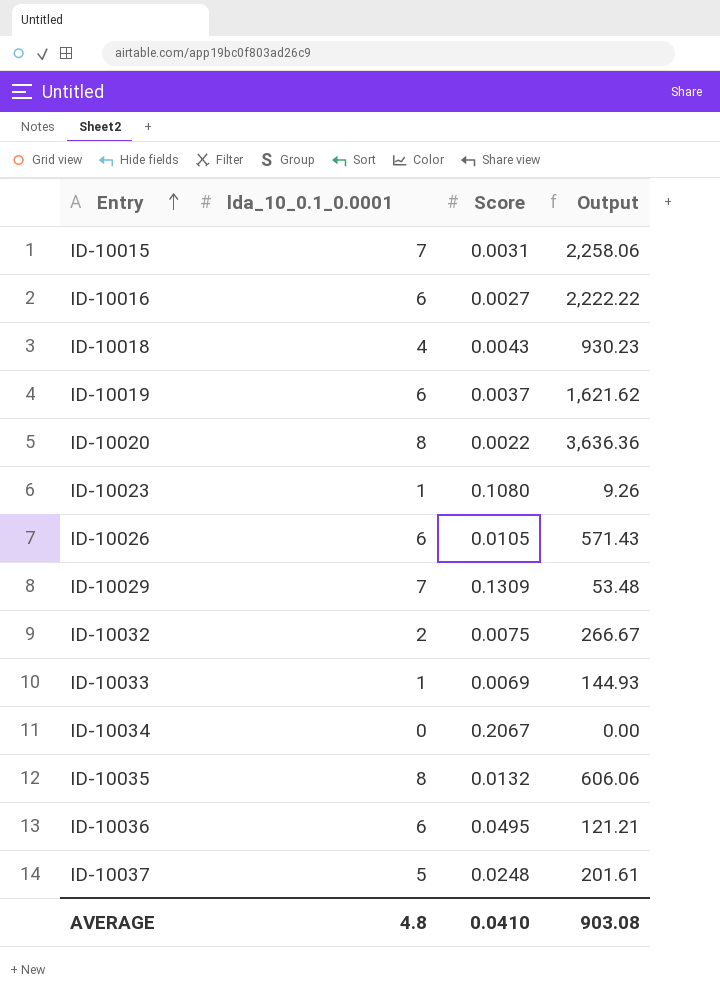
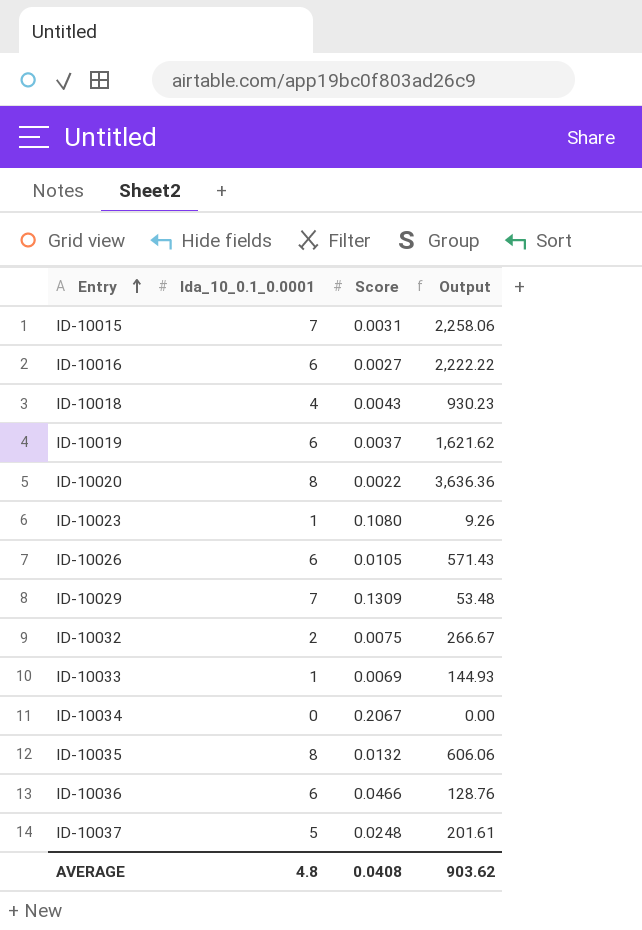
ID-10036 | Score: 0.0495 -> 0.0466
ID-10036 | Output: 121.21 -> 128.76
AVERAGE | Score: 0.0410 -> 0.0408
AVERAGE | Output: 903.08 -> 903.62

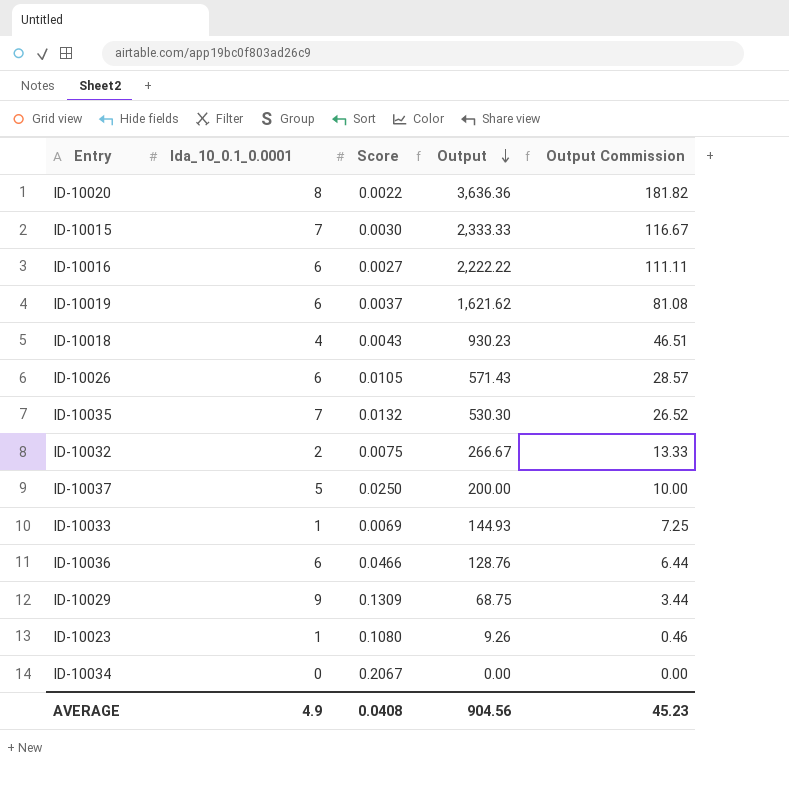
row order: Entry ascending -> Output descending
column Output Commission | formula: none -> [Output] * 0.05
ID-10015 | Score: 0.0031 -> 0.0030
ID-10015 | Output: 2,258.06 -> 2,333.33
ID-10035 | lda_10_0.1_0.0001: 8 -> 7
ID-10035 | Output: 606.06 -> 530.30
ID-10037 | Score: 0.0248 -> 0.0250
ID-10037 | Output: 201.61 -> 200.00
ID-10029 | lda_10_0.1_0.0001: 7 -> 9
ID-10029 | Output: 53.48 -> 68.75
AVERAGE | lda_10_0.1_0.0001: 4.8 -> 4.9
AVERAGE | Output: 903.62 -> 904.56

